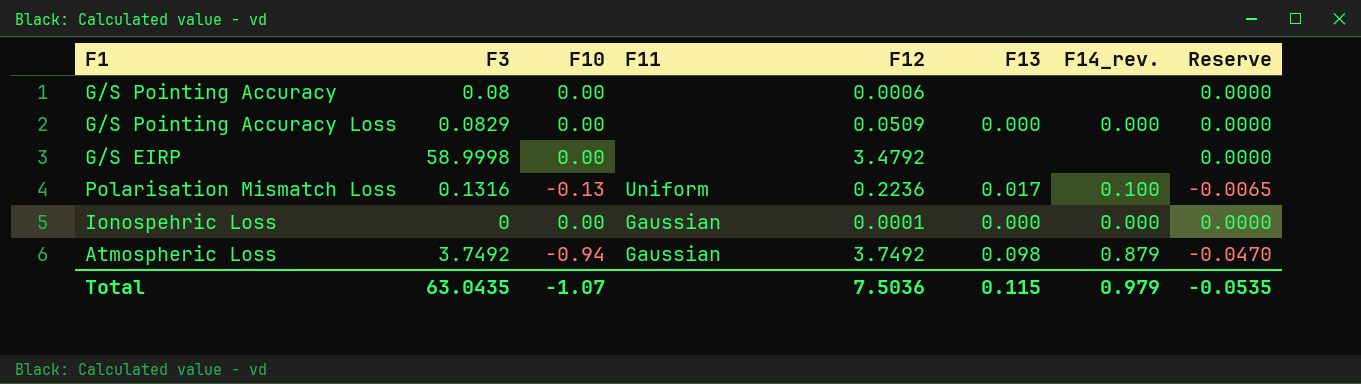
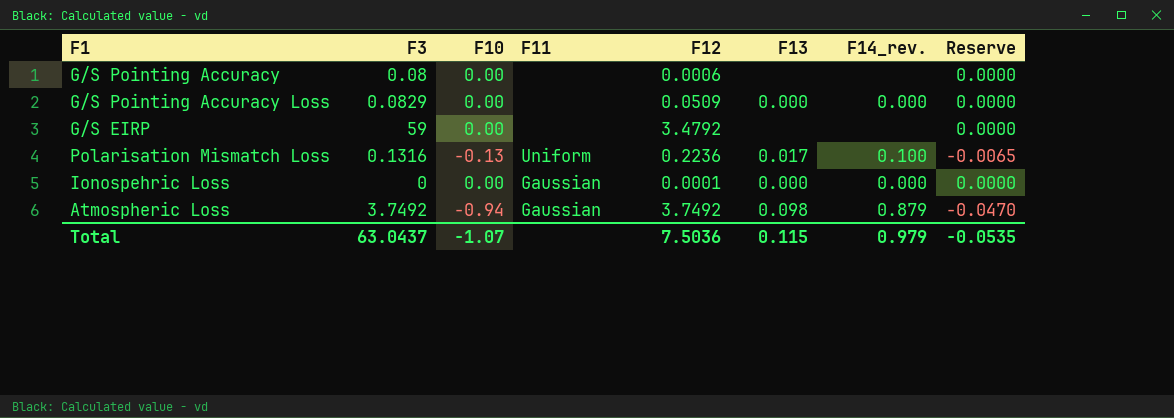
G/S EIRP | F3: 58.9998 -> 59
Total | F3: 63.0435 -> 63.0437

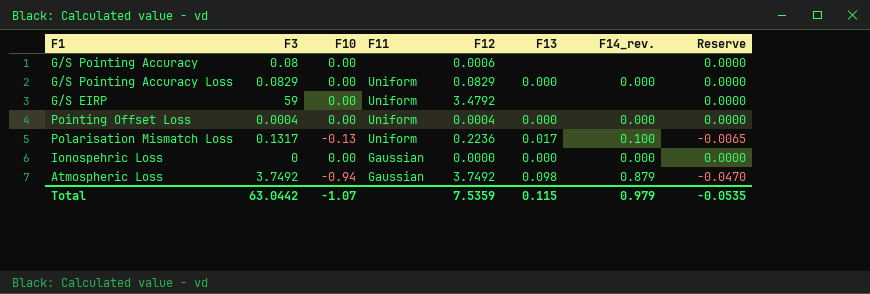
G/S Pointing Accuracy Loss | F11: none -> Uniform
G/S Pointing Accuracy Loss | F12: 0.0509 -> 0.0829
G/S EIRP | F11: none -> Uniform
row Pointing Offset Loss: none -> 0.0004 | 0.00 | Uniform | 0.0004 | 0.000 | 0.000 | 0.0000
Polarisation Mismatch Loss | F3: 0.1316 -> 0.1317
Ionospehric Loss | F12: 0.0001 -> 0.0000
Total | F3: 63.0437 -> 63.0442
Total | F12: 7.5036 -> 7.5359

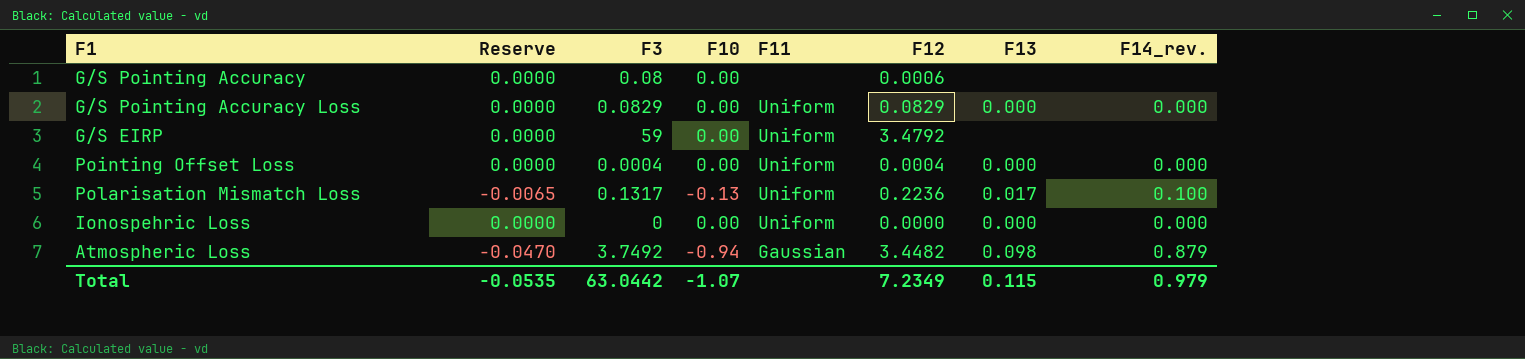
column Reserve | position: 8 -> 2
Ionospehric Loss | F11: Gaussian -> Uniform
Atmospheric Loss | F12: 3.7492 -> 3.4482
Total | F12: 7.5359 -> 7.2349

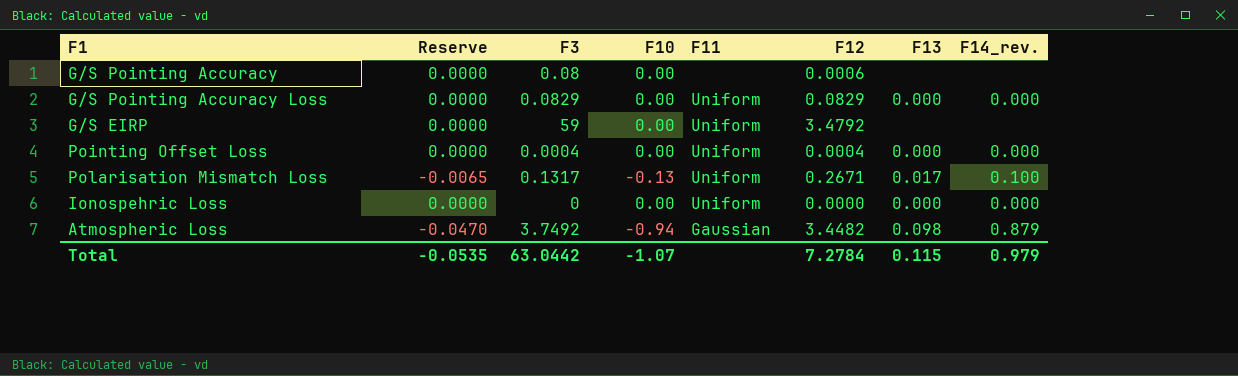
Polarisation Mismatch Loss | F12: 0.2236 -> 0.2671
Total | F12: 7.2349 -> 7.2784

